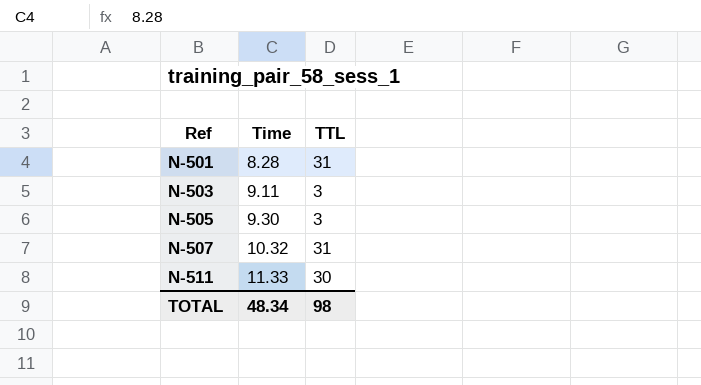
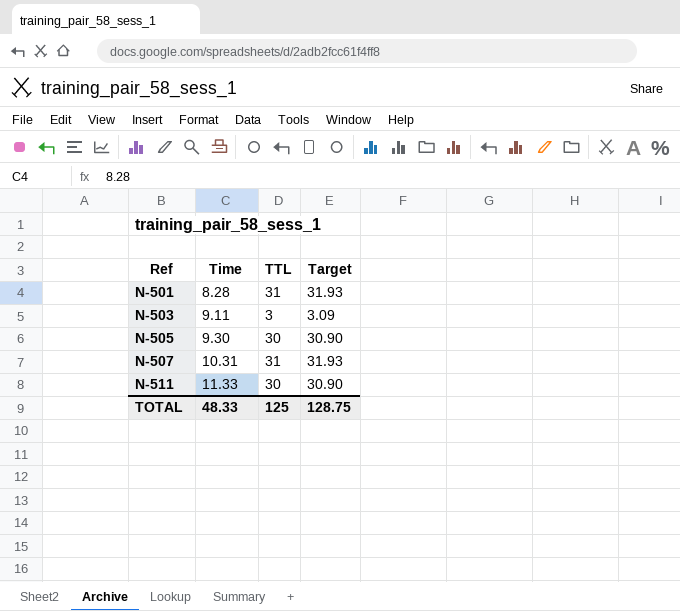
column Target | formula: none -> [TTL] * 1.03
N-505 | TTL: 3 -> 30
N-507 | Time: 10.32 -> 10.31
TOTAL | Time: 48.34 -> 48.33
TOTAL | TTL: 98 -> 125

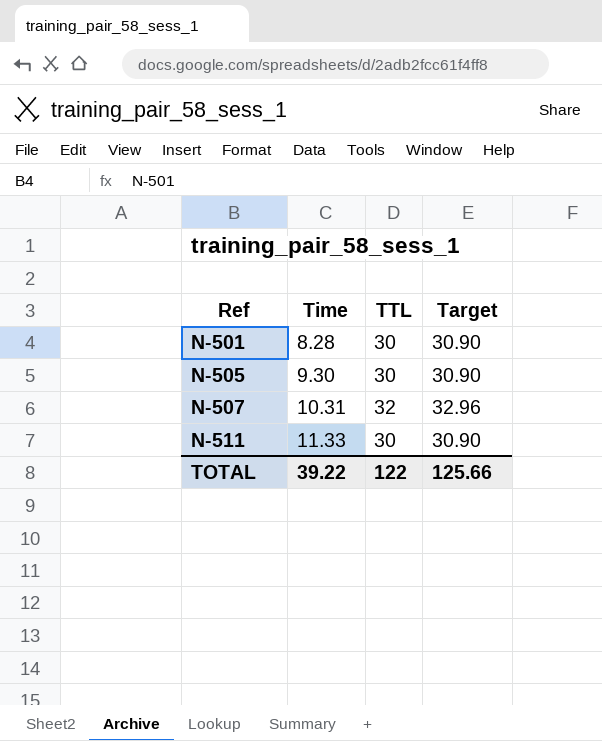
row N-503: 9.11 | 3 | 3.09 -> none
N-501 | TTL: 31 -> 30
N-501 | Target: 31.93 -> 30.90
N-507 | TTL: 31 -> 32
N-507 | Target: 31.93 -> 32.96
TOTAL | Time: 48.33 -> 39.22
TOTAL | TTL: 125 -> 122
TOTAL | Target: 128.75 -> 125.66

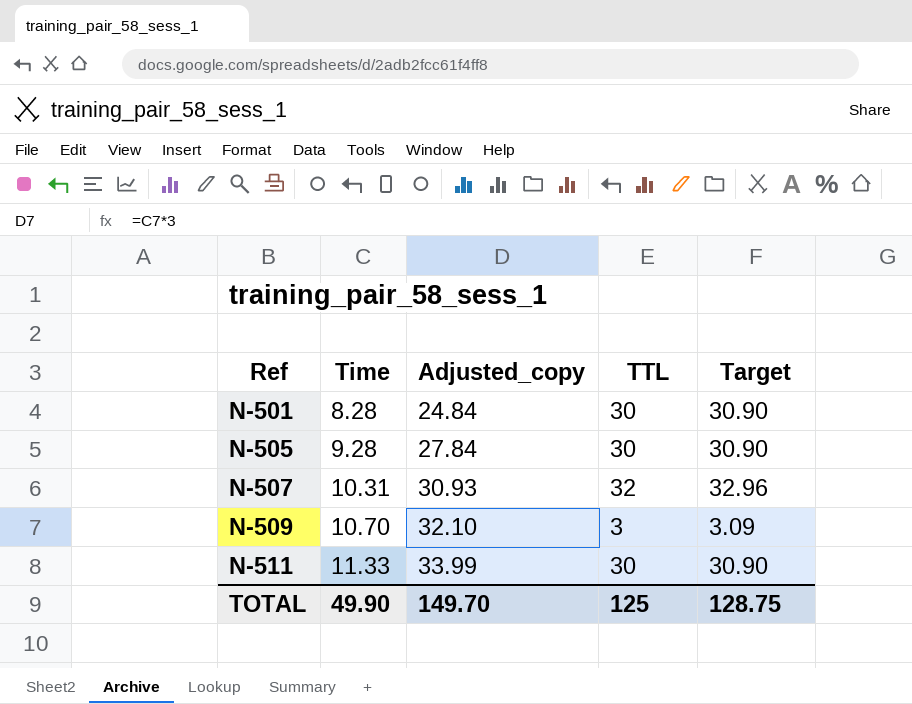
column Adjusted_copy | formula: none -> [Time] * 3
N-505 | Time: 9.30 -> 9.28
row N-509: none -> 10.70 | 32.10 | 3 | 3.09
TOTAL | Time: 39.22 -> 49.90
TOTAL | TTL: 122 -> 125
TOTAL | Target: 125.66 -> 128.75

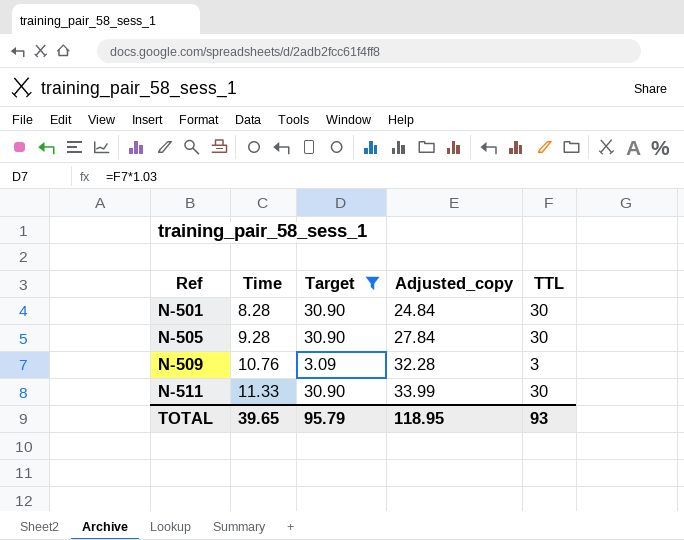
filter: none -> Target != 32.96
column Target | position: 5 -> 3
N-509 | Time: 10.70 -> 10.76
N-509 | Adjusted_copy: 32.10 -> 32.28
TOTAL | Time: 49.90 -> 39.65
TOTAL | Target: 128.75 -> 95.79
TOTAL | Adjusted_copy: 149.70 -> 118.95
TOTAL | TTL: 125 -> 93

